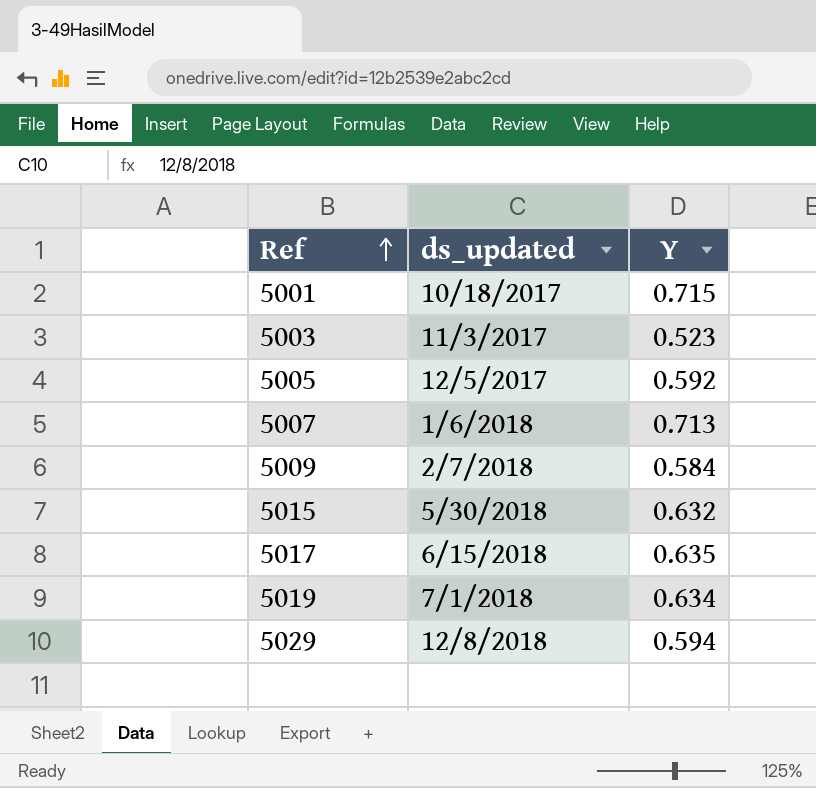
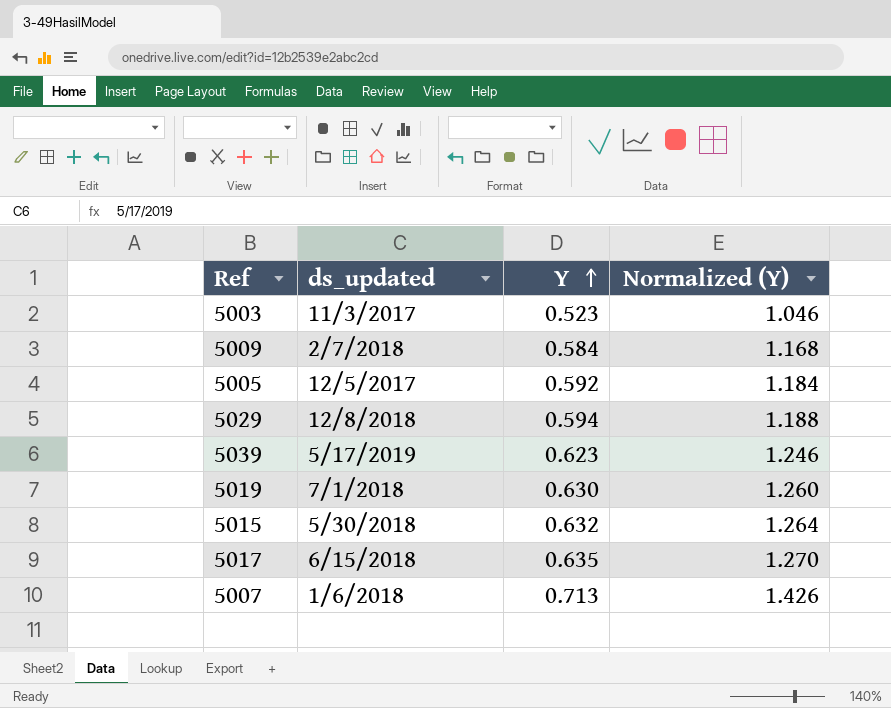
row order: Ref ascending -> Y ascending
column Normalized (Y) | formula: none -> [Y] * 2
row 5001: 10/18/2017 | 0.715 -> none
row 5039: none -> 5/17/2019 | 0.623 | 1.246
5019 | Y: 0.634 -> 0.630

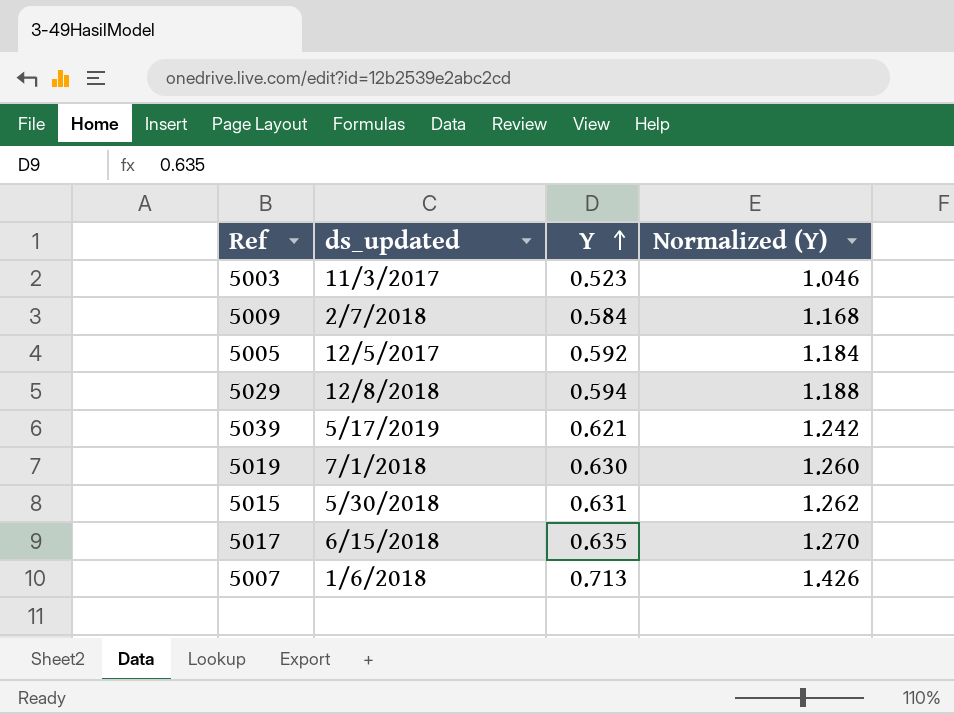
5039 | Y: 0.623 -> 0.621
5039 | Normalized (Y): 1.246 -> 1.242
5015 | Y: 0.632 -> 0.631
5015 | Normalized (Y): 1.264 -> 1.262

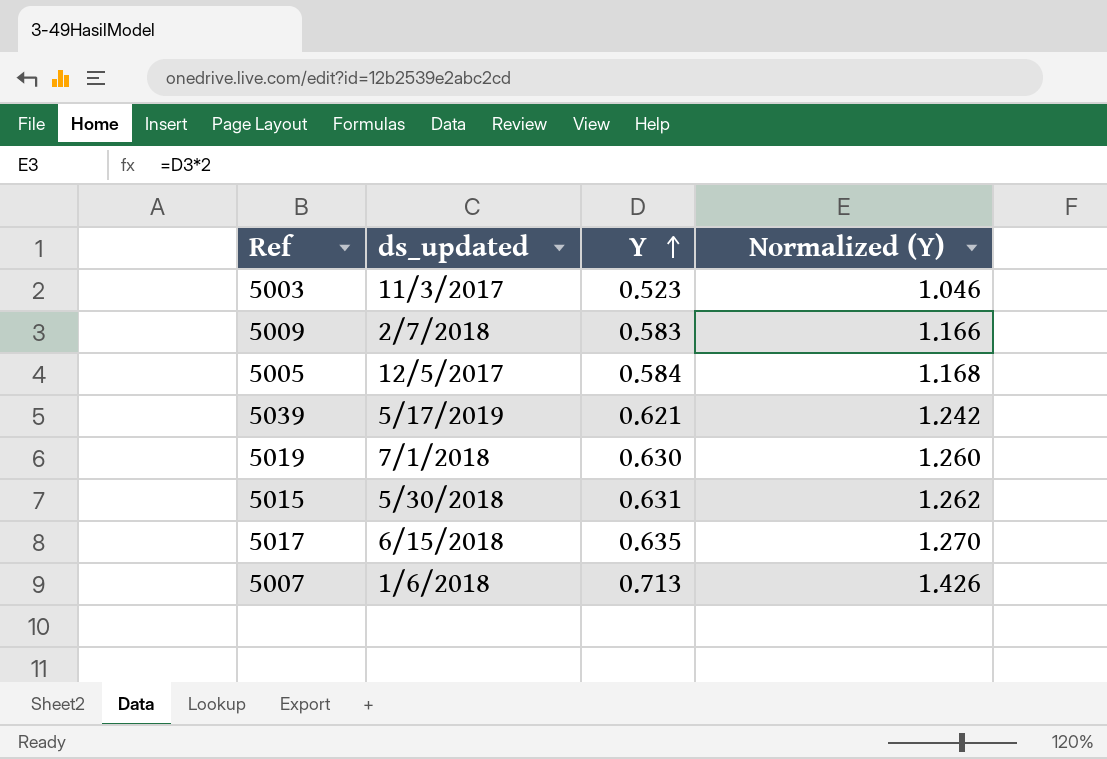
row 5029: 12/8/2018 | 0.594 | 1.188 -> none
5009 | Y: 0.584 -> 0.583
5009 | Normalized (Y): 1.168 -> 1.166
5005 | Y: 0.592 -> 0.584
5005 | Normalized (Y): 1.184 -> 1.168

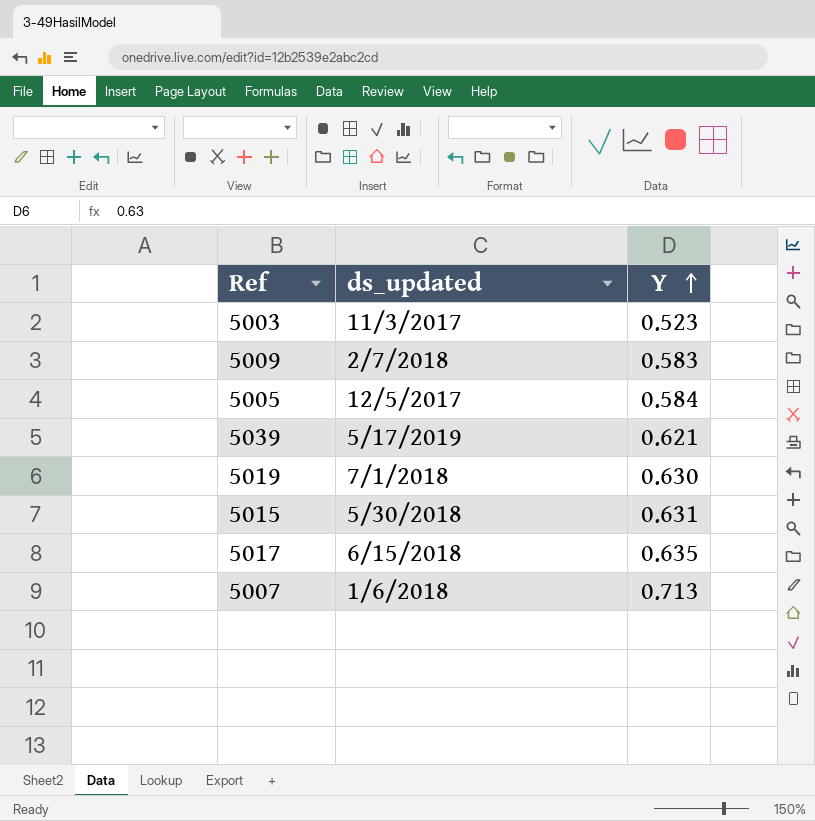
column Normalized (Y) | formula: [Y] * 2 -> none

